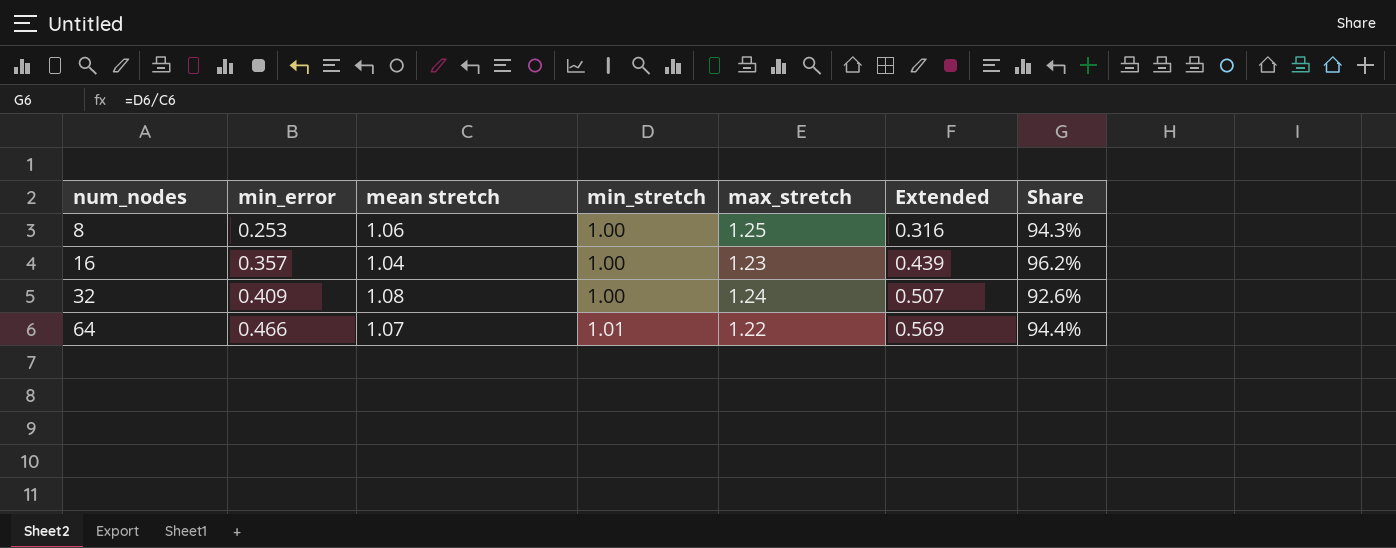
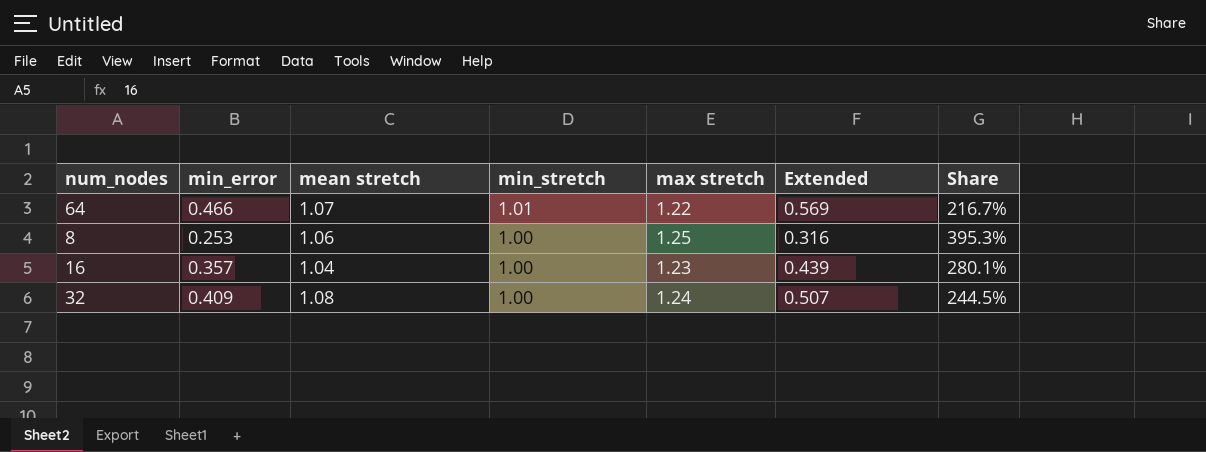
row order: num_nodes ascending -> min_stretch descending
column name: max_stretch -> max stretch
column Share | formula: [min_stretch] / [mean stretch] -> [min_stretch] / [min_error]

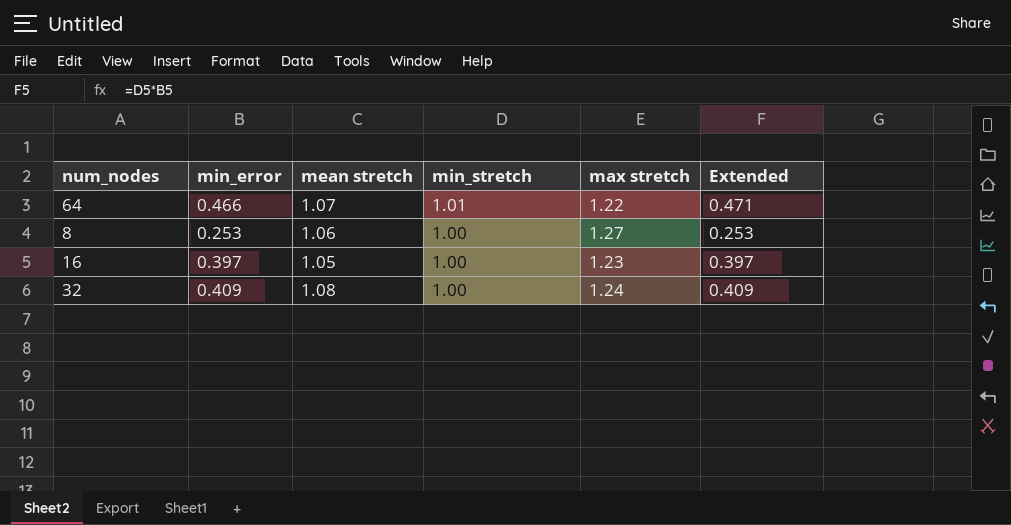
column Share | formula: [min_stretch] / [min_error] -> none
column Extended | formula: [min_error] * [max stretch] -> [min_error] * [min_stretch]
8 | max stretch: 1.25 -> 1.27
16 | min_error: 0.357 -> 0.397
16 | mean stretch: 1.04 -> 1.05

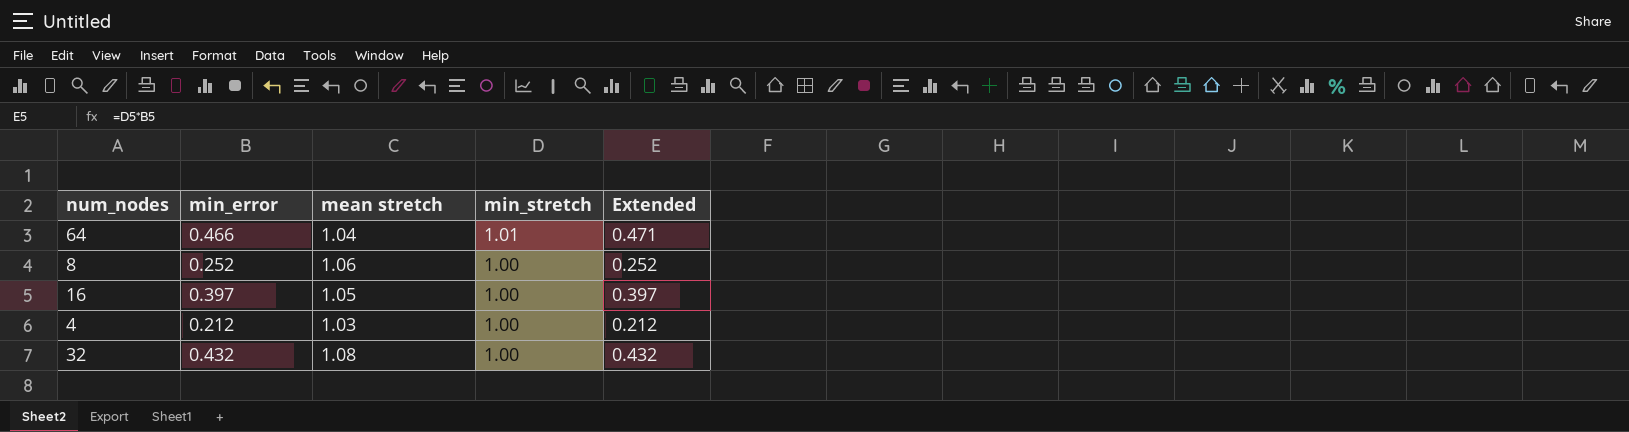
column max stretch | position: 5 -> none
64 | mean stretch: 1.07 -> 1.04
8 | min_error: 0.253 -> 0.252
8 | Extended: 0.253 -> 0.252
row 4: none -> 0.212 | 1.03 | 1.00 | 0.212
32 | min_error: 0.409 -> 0.432
32 | Extended: 0.409 -> 0.432

